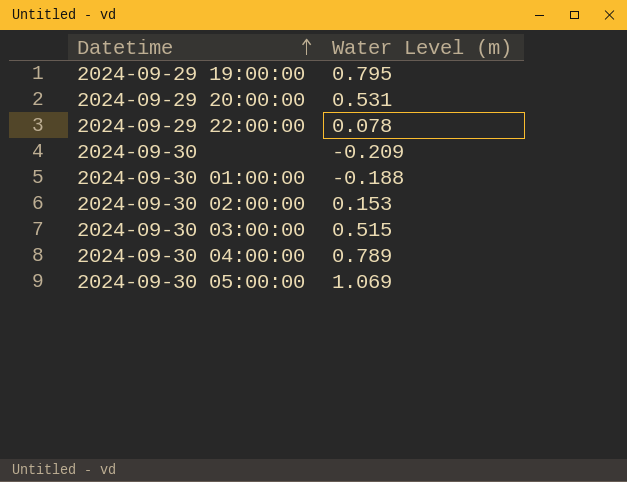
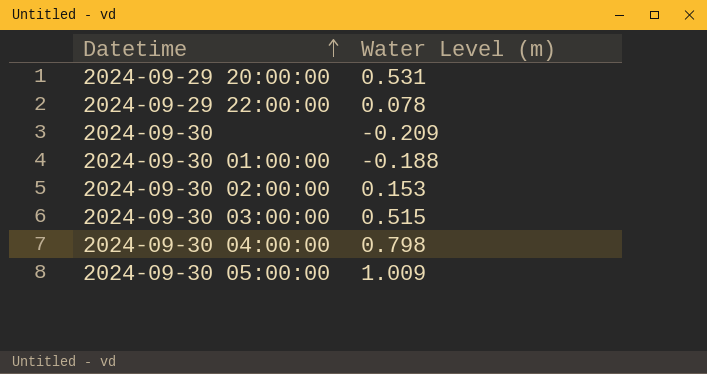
row 2024-09-29 19:00:00: 0.795 -> none
2024-09-30 04:00:00 | Water Level (m): 0.789 -> 0.798
2024-09-30 05:00:00 | Water Level (m): 1.069 -> 1.009

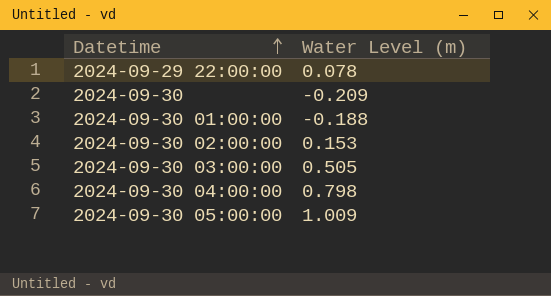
row 2024-09-29 20:00:00: 0.531 -> none
2024-09-30 03:00:00 | Water Level (m): 0.515 -> 0.505

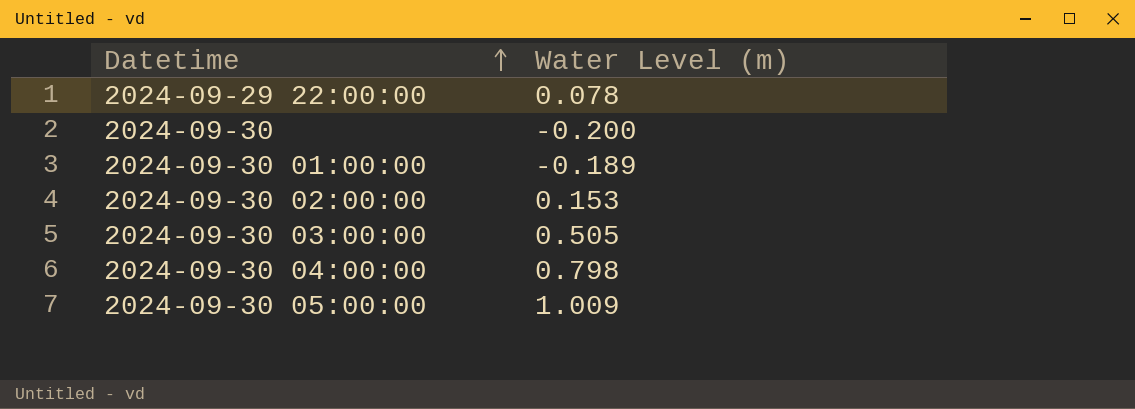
2024-09-30 | Water Level (m): -0.209 -> -0.200
2024-09-30 01:00:00 | Water Level (m): -0.188 -> -0.189

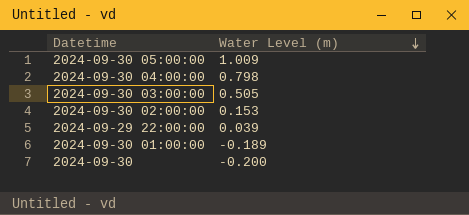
row order: Datetime ascending -> Water Level (m) descending
2024-09-29 22:00:00 | Water Level (m): 0.078 -> 0.039

